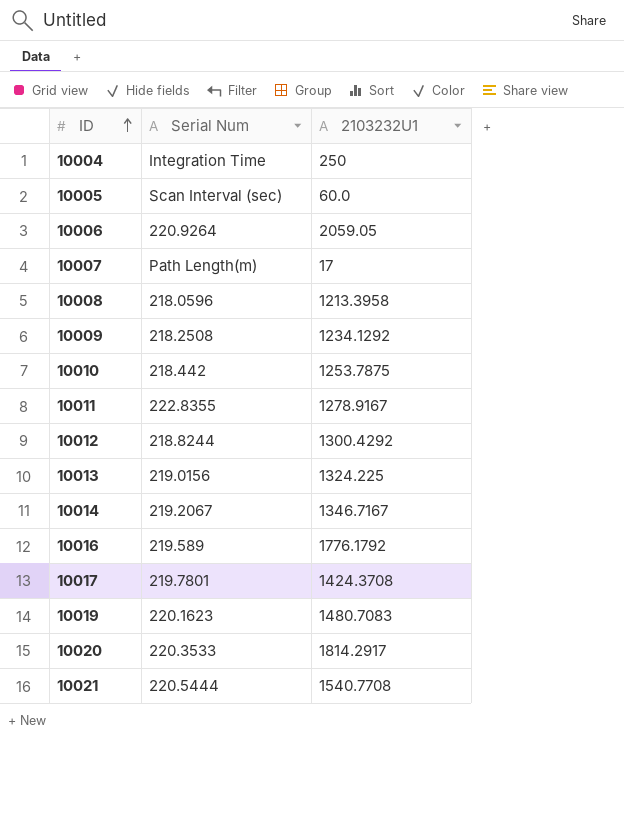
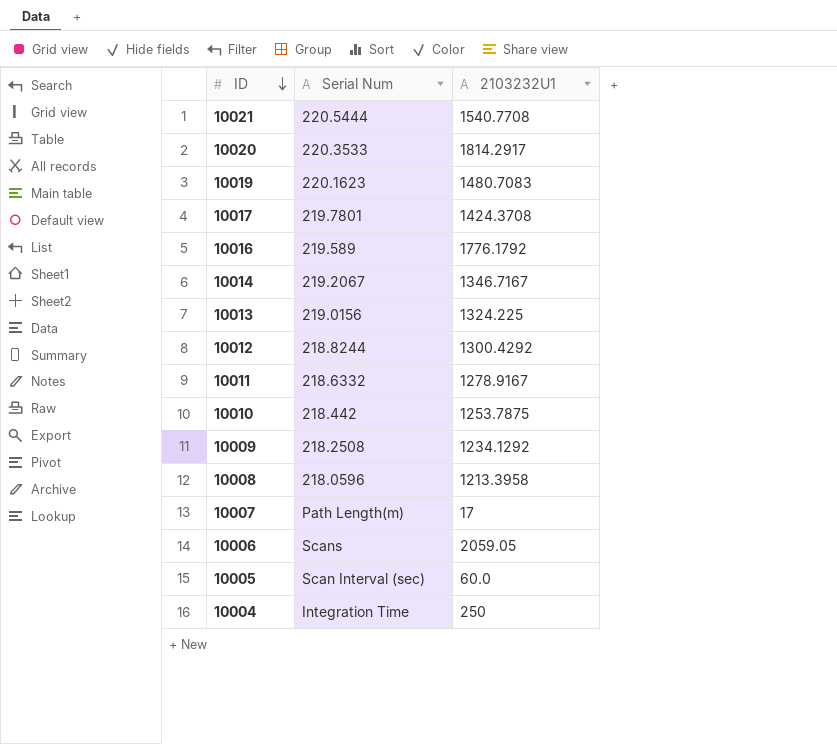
row order: ID ascending -> ID descending
10011 | Serial Num: 222.8355 -> 218.6332
10006 | Serial Num: 220.9264 -> Scans

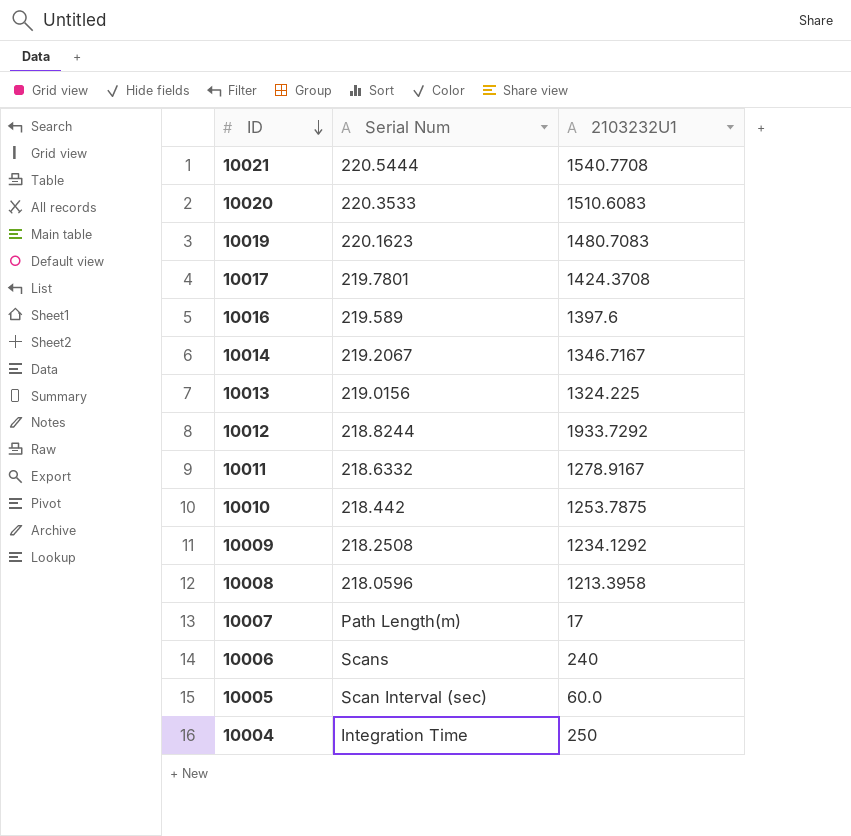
10020 | 2103232U1: 1814.2917 -> 1510.6083
10016 | 2103232U1: 1776.1792 -> 1397.6
10012 | 2103232U1: 1300.4292 -> 1933.7292
10006 | 2103232U1: 2059.05 -> 240

